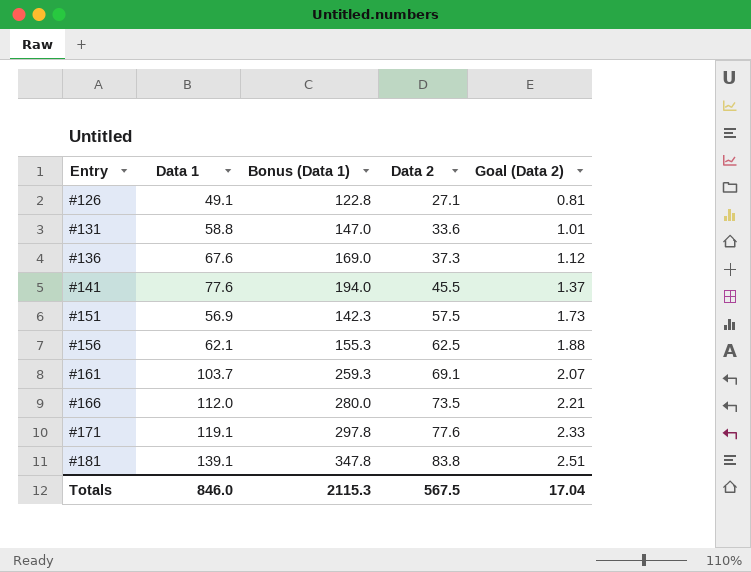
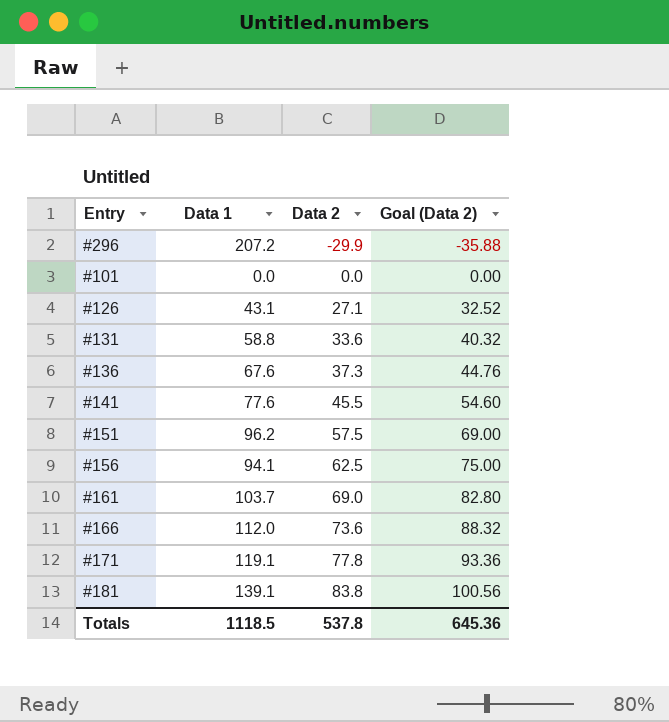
column Bonus (Data 1) | formula: [Data 1] * 2.5 -> none
column Goal (Data 2) | formula: [Data 2] * 0.03 -> [Data 2] * 1.2
row #296: none -> 207.2 | -29.9 | -35.88
row #101: none -> 0.0 | 0.0 | 0.00
#126 | Data 1: 49.1 -> 43.1
#151 | Data 1: 56.9 -> 96.2
#156 | Data 1: 62.1 -> 94.1
#161 | Data 2: 69.1 -> 69.0
#166 | Data 2: 73.5 -> 73.6
#171 | Data 2: 77.6 -> 77.8
Totals | Data 1: 846.0 -> 1118.5
Totals | Data 2: 567.5 -> 537.8
Totals | Goal (Data 2): 17.04 -> 645.36

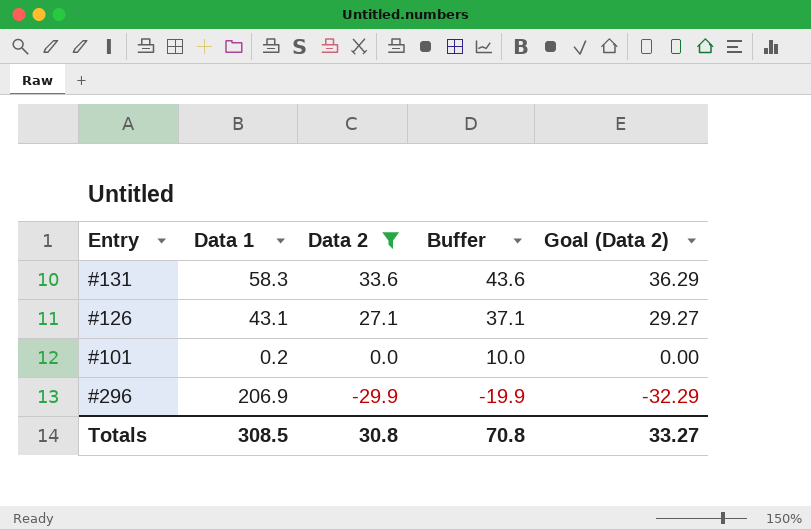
filter: none -> Data 2 <= 33.6
row order: Data 2 ascending -> Data 2 descending
column Buffer | formula: none -> [Data 2] + 10
column Goal (Data 2) | formula: [Data 2] * 1.2 -> [Data 2] * 1.08
#131 | Data 1: 58.8 -> 58.3
#101 | Data 1: 0.0 -> 0.2
#296 | Data 1: 207.2 -> 206.9
Totals | Data 1: 1118.5 -> 308.5
Totals | Data 2: 537.8 -> 30.8
Totals | Goal (Data 2): 645.36 -> 33.27

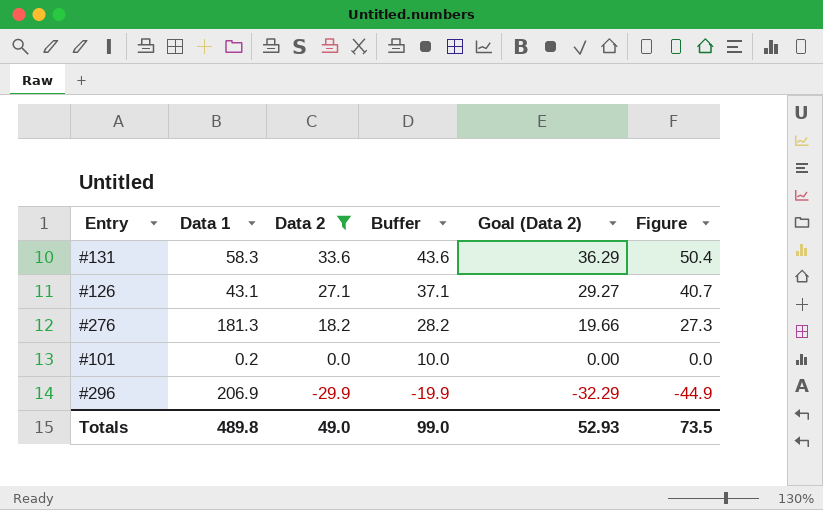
column Figure | formula: none -> [Data 2] * 1.5
row #276: none -> 181.3 | 18.2 | 28.2 | 19.66 | 27.3
Totals | Data 1: 308.5 -> 489.8
Totals | Data 2: 30.8 -> 49.0
Totals | Buffer: 70.8 -> 99.0
Totals | Goal (Data 2): 33.27 -> 52.93

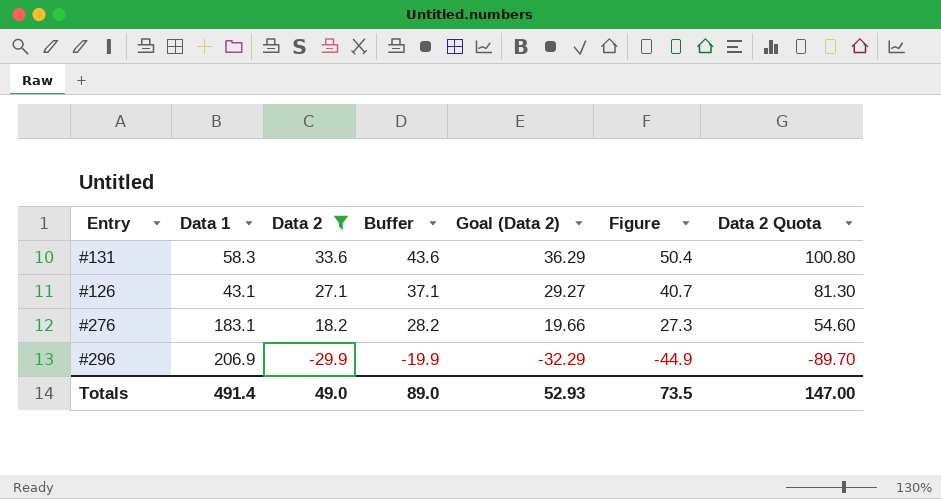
column Data 2 Quota | formula: none -> [Data 2] * 3
row #101: 0.2 | 0.0 | 10.0 | 0.00 | 0.0 -> none
#276 | Data 1: 181.3 -> 183.1
Totals | Data 1: 489.8 -> 491.4
Totals | Buffer: 99.0 -> 89.0

